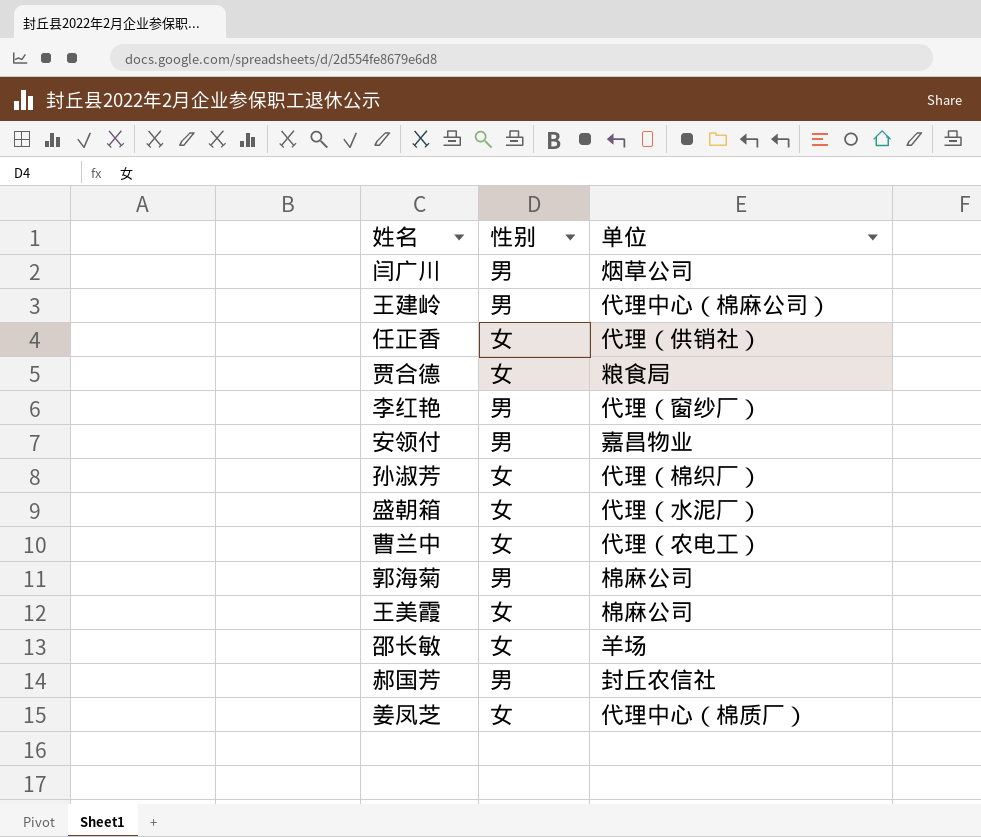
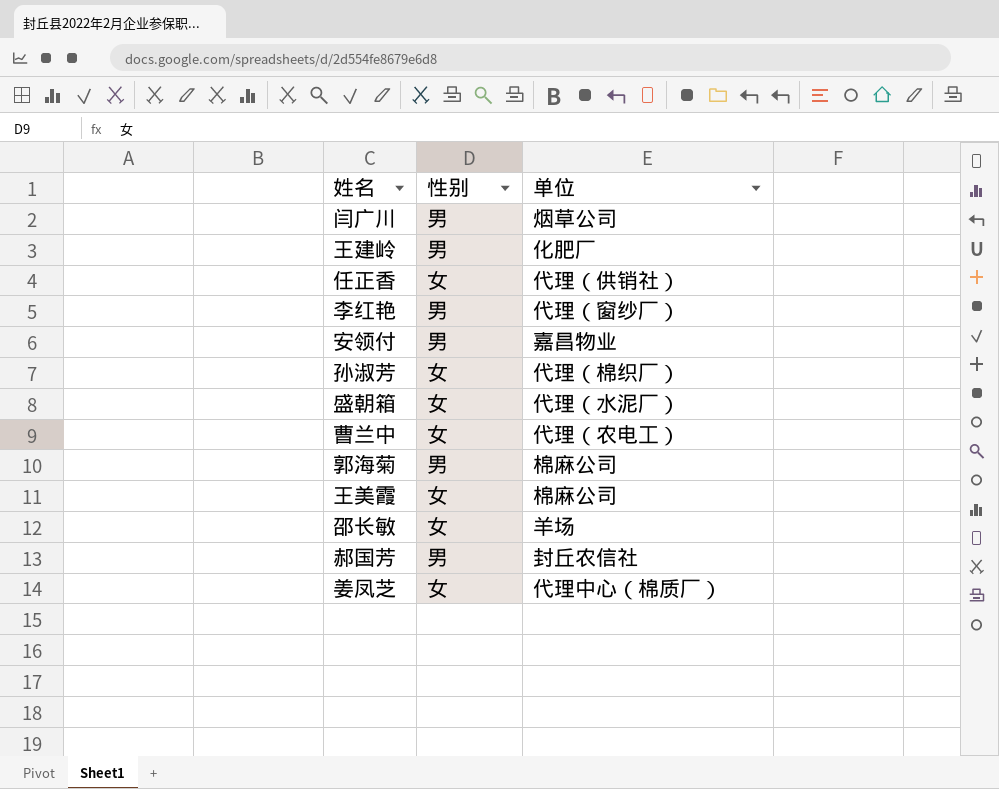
row 贾合德: 女 | 粮食局 -> none
王建岭 | 单位: 代理中心（棉麻公司） -> 化肥厂

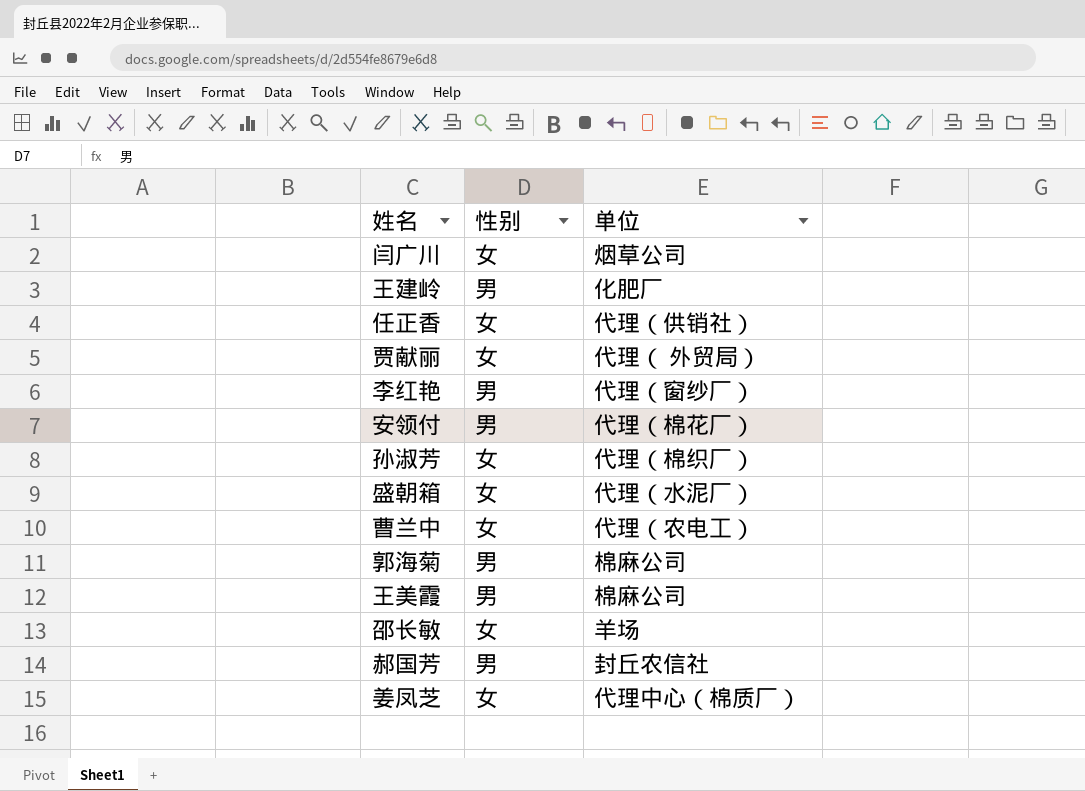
闫广川 | 性别: 男 -> 女
row 贾献丽: none -> 女 | 代理（ 外贸局）
安领付 | 单位: 嘉昌物业 -> 代理（棉花厂）
王美霞 | 性别: 女 -> 男

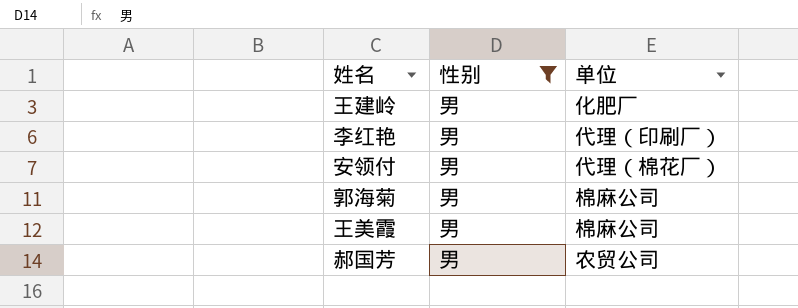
filter: none -> 性别 = 男
李红艳 | 单位: 代理（窗纱厂） -> 代理（印刷厂）
郝国芳 | 单位: 封丘农信社 -> 农贸公司

